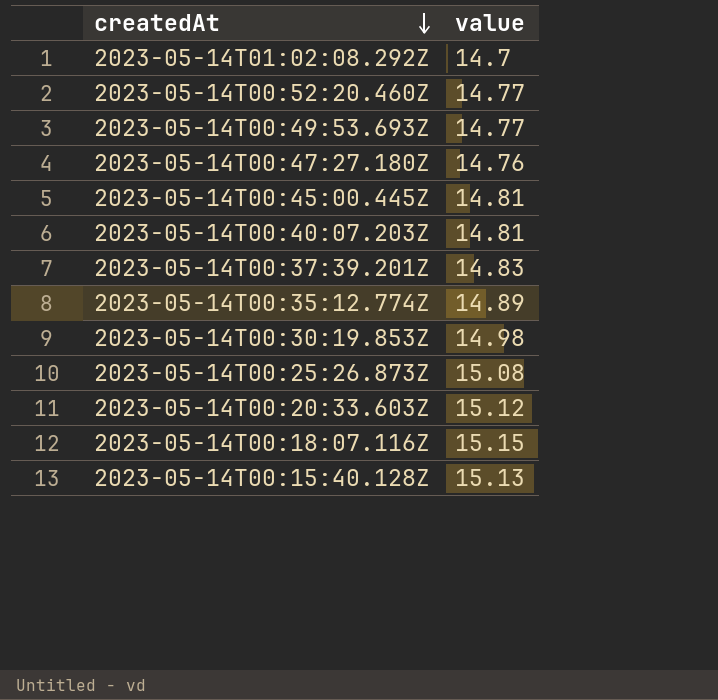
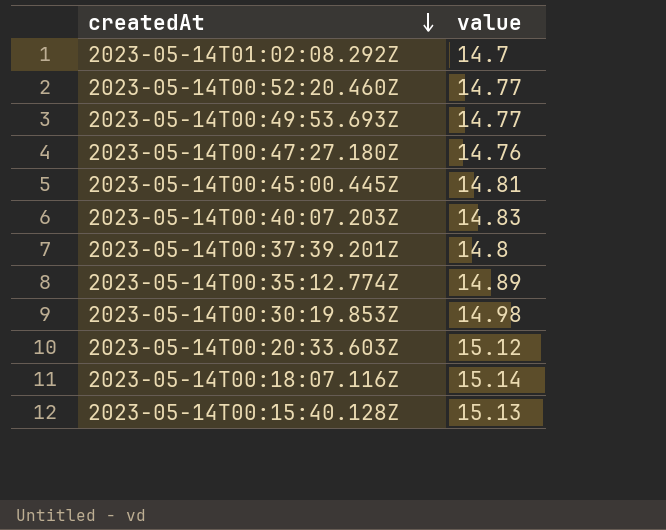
row 2023-05-14T00:25:26.873Z: 15.08 -> none
2023-05-14T00:40:07.203Z | value: 14.81 -> 14.83
2023-05-14T00:37:39.201Z | value: 14.83 -> 14.8
2023-05-14T00:18:07.116Z | value: 15.15 -> 15.14

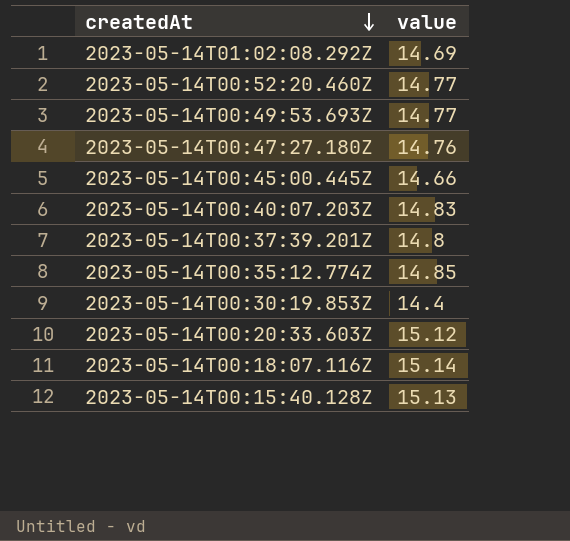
2023-05-14T01:02:08.292Z | value: 14.7 -> 14.69
2023-05-14T00:45:00.445Z | value: 14.81 -> 14.66
2023-05-14T00:35:12.774Z | value: 14.89 -> 14.85
2023-05-14T00:30:19.853Z | value: 14.98 -> 14.4

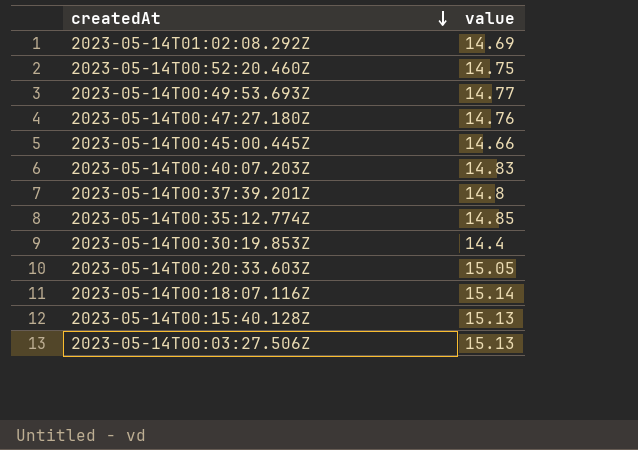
2023-05-14T00:52:20.460Z | value: 14.77 -> 14.75
2023-05-14T00:20:33.603Z | value: 15.12 -> 15.05
row 2023-05-14T00:03:27.506Z: none -> 15.13

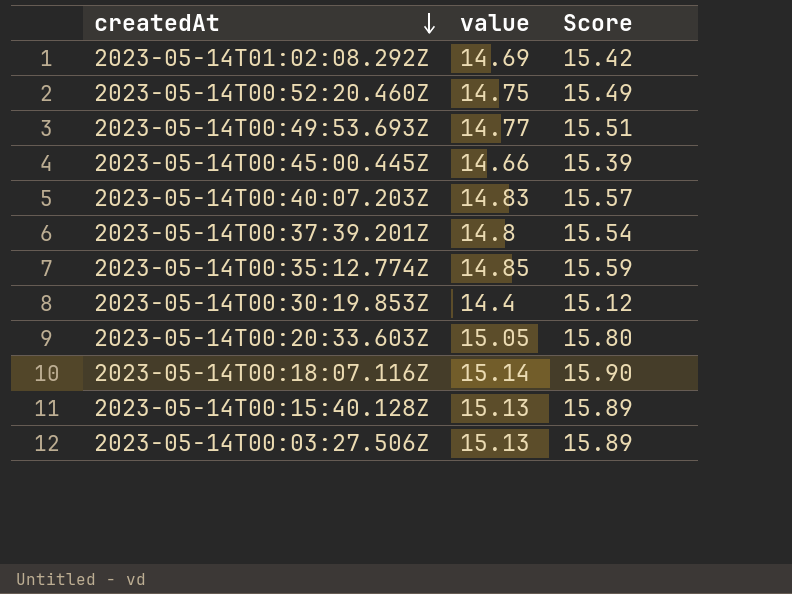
column Score | formula: none -> [value] * 1.05
row 2023-05-14T00:47:27.180Z: 14.76 -> none

